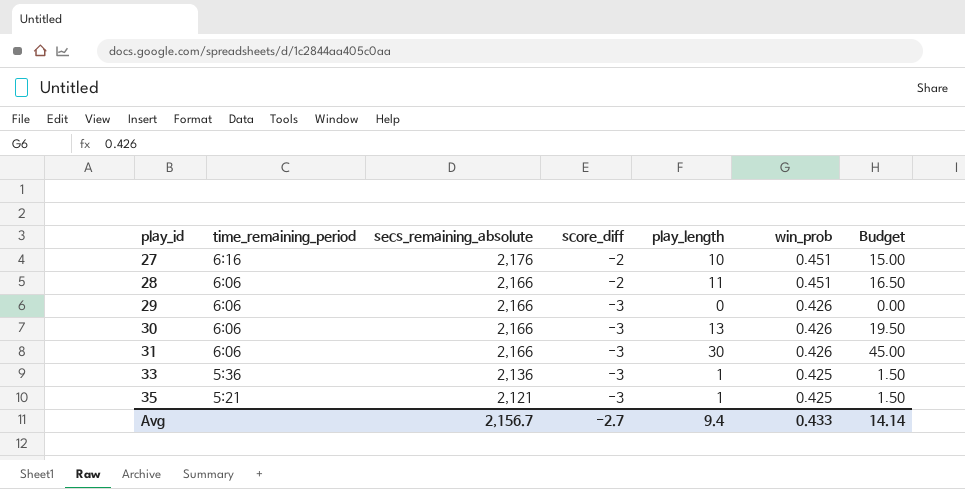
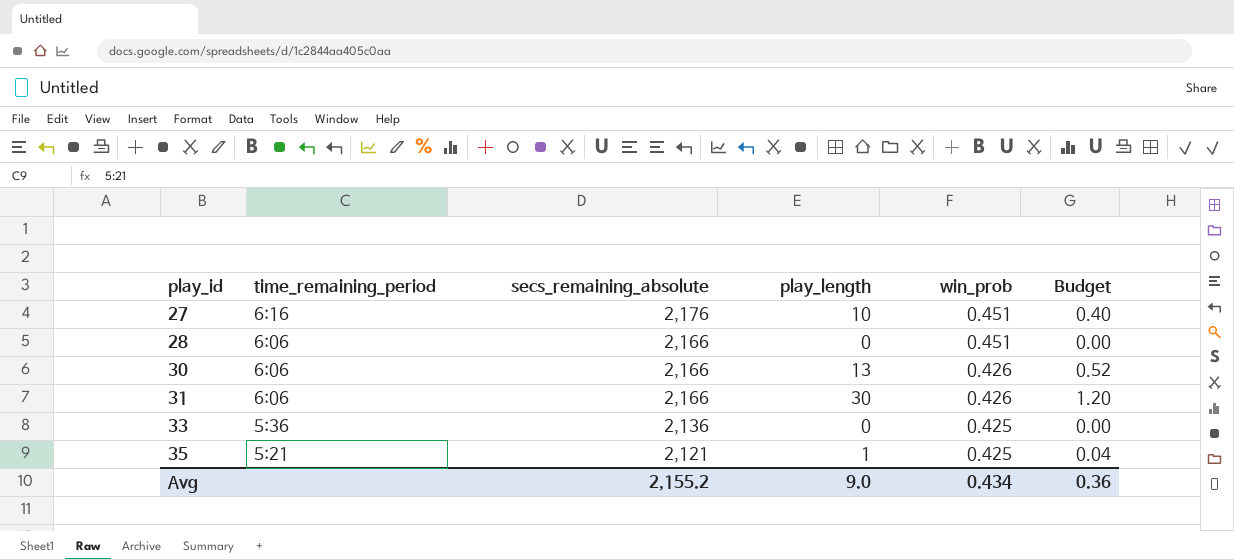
column score_diff | position: 4 -> none
column Budget | formula: [play_length] * 1.5 -> [play_length] * 0.04
row 29: 6:06 | 2,166 | -3 | 0 | 0.426 | 0.00 -> none
28 | play_length: 11 -> 0
33 | play_length: 1 -> 0
Avg | secs_remaining_absolute: 2,156.7 -> 2,155.2
Avg | play_length: 9.4 -> 9.0
Avg | win_prob: 0.433 -> 0.434
Avg | Budget: 14.14 -> 0.36

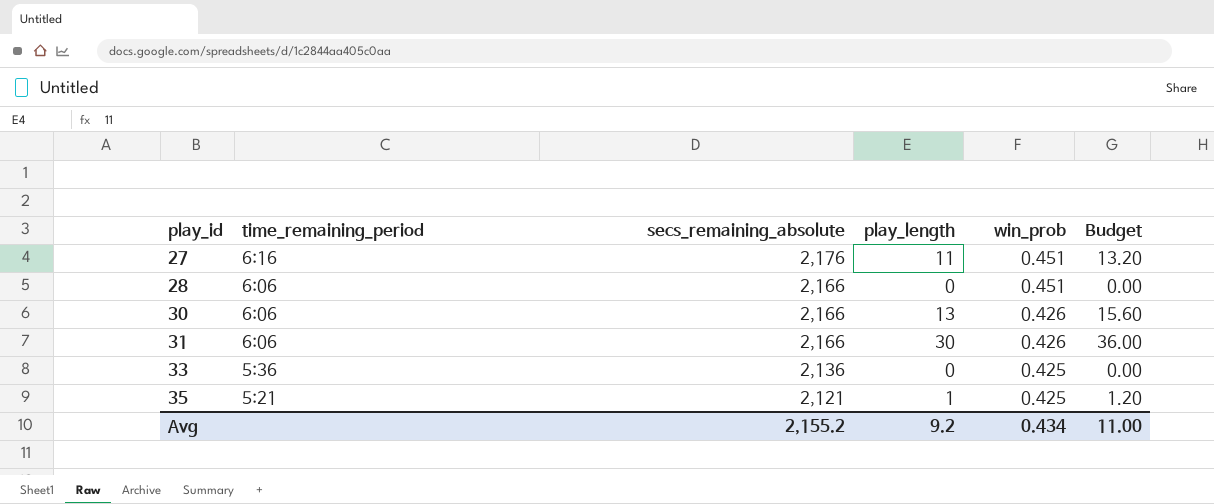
column Budget | formula: [play_length] * 0.04 -> [play_length] * 1.2
27 | play_length: 10 -> 11
Avg | play_length: 9.0 -> 9.2
Avg | Budget: 0.36 -> 11.00

